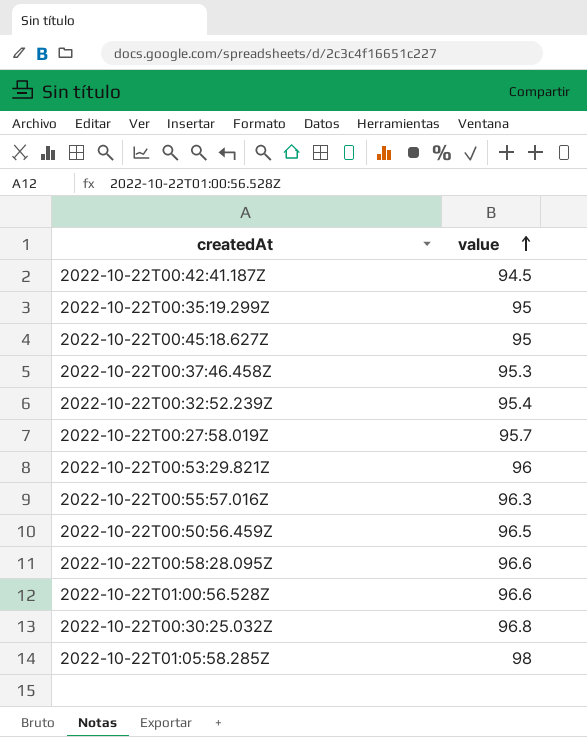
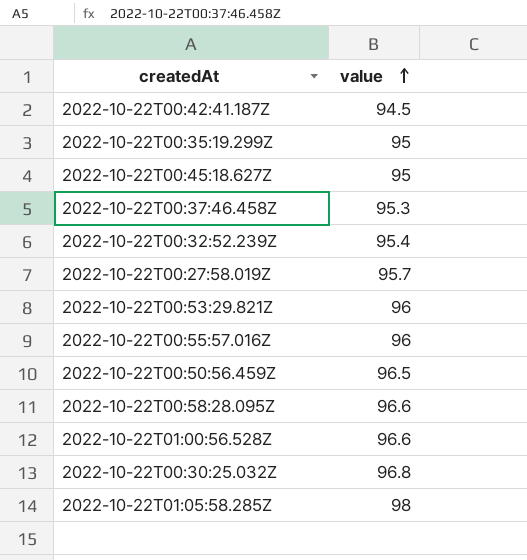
2022-10-22T00:55:57.016Z | value: 96.3 -> 96

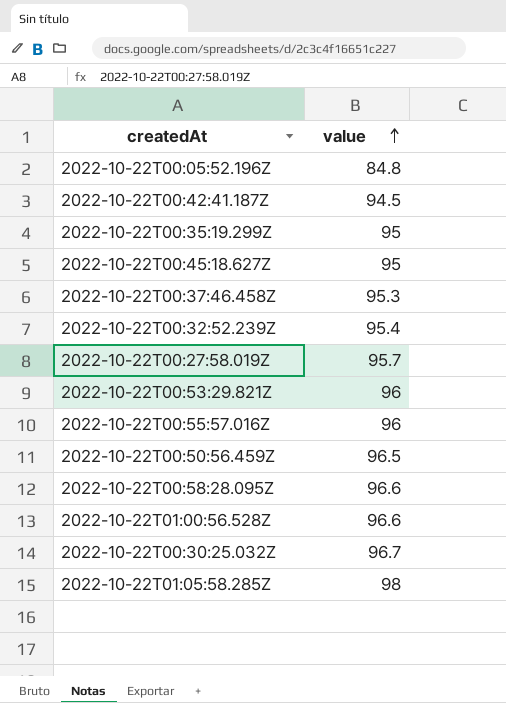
row 2022-10-22T00:05:52.196Z: none -> 84.8
2022-10-22T00:30:25.032Z | value: 96.8 -> 96.7

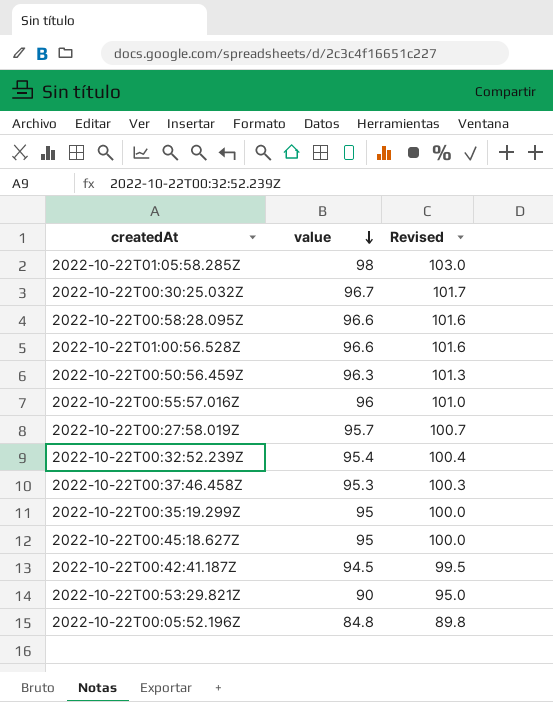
row order: value ascending -> value descending
column Revised | formula: none -> [value] + 5
2022-10-22T00:50:56.459Z | value: 96.5 -> 96.3
2022-10-22T00:53:29.821Z | value: 96 -> 90

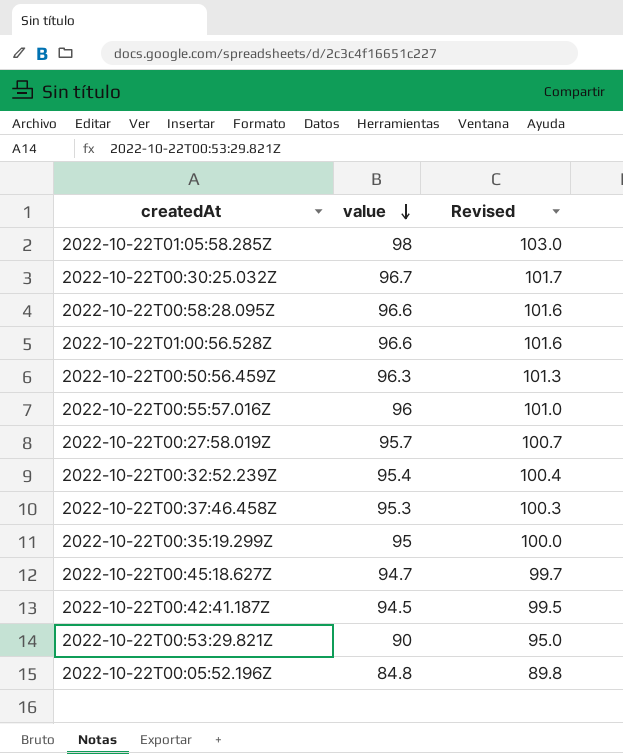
2022-10-22T00:45:18.627Z | value: 95 -> 94.7
2022-10-22T00:45:18.627Z | Revised: 100.0 -> 99.7

